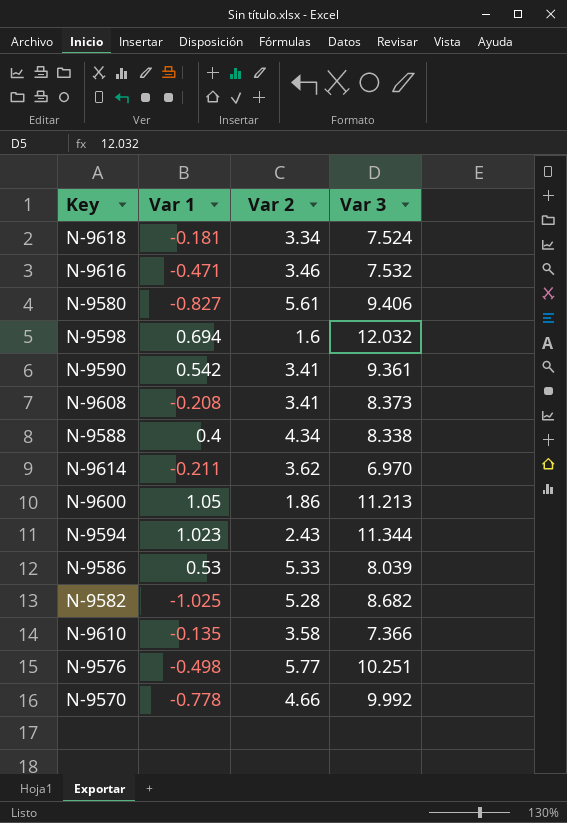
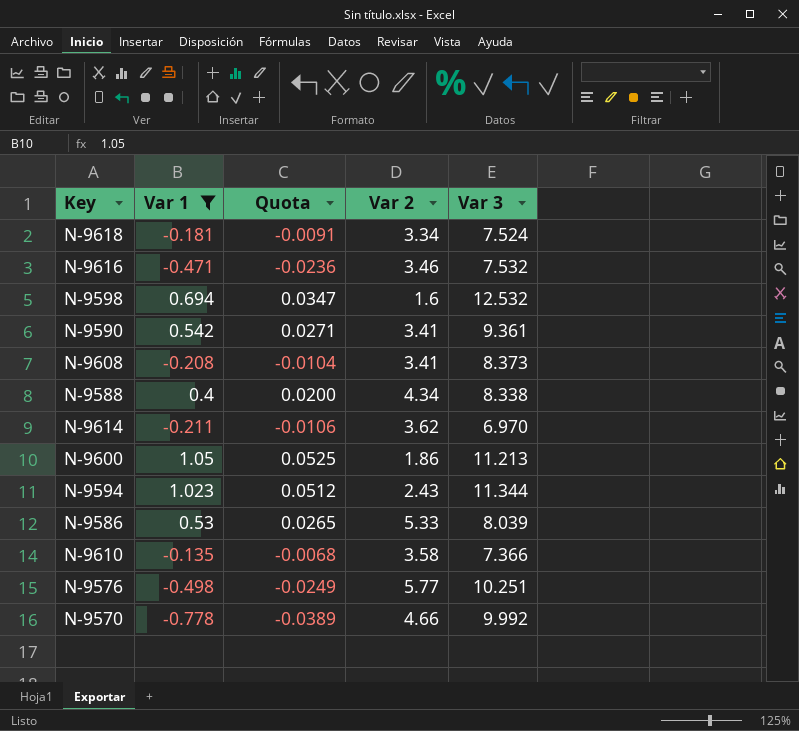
filter: none -> Var 1 >= -0.778
column Quota | formula: none -> [Var 1] * 0.05
N-9598 | Var 3: 12.032 -> 12.532

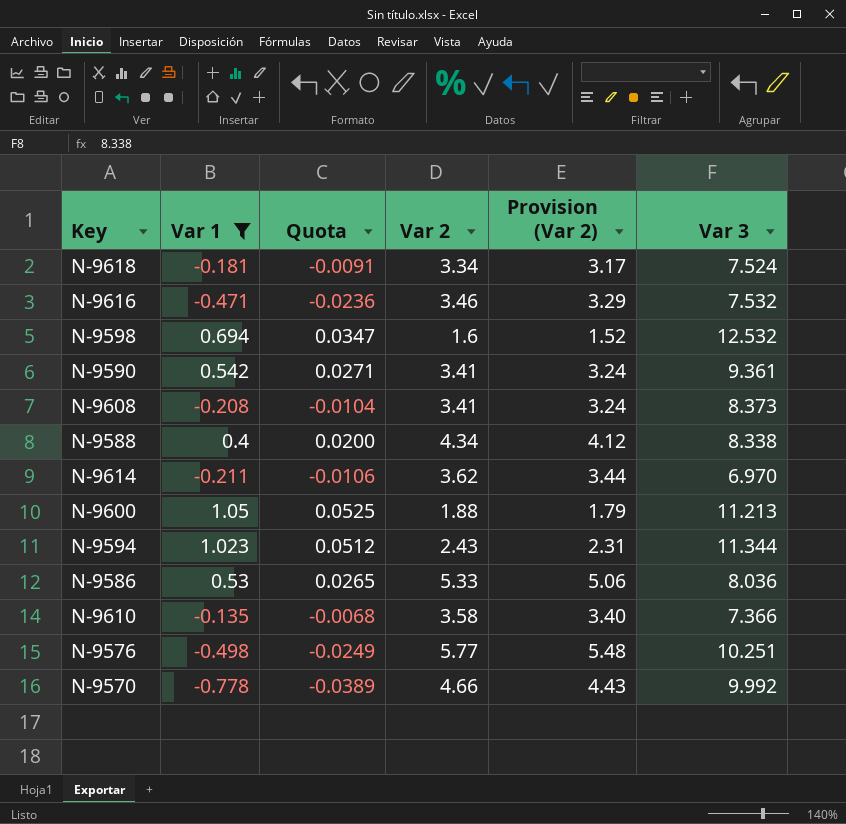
column Provision (Var 2) | formula: none -> [Var 2] * 0.95
N-9600 | Var 2: 1.86 -> 1.88
N-9586 | Var 3: 8.039 -> 8.036

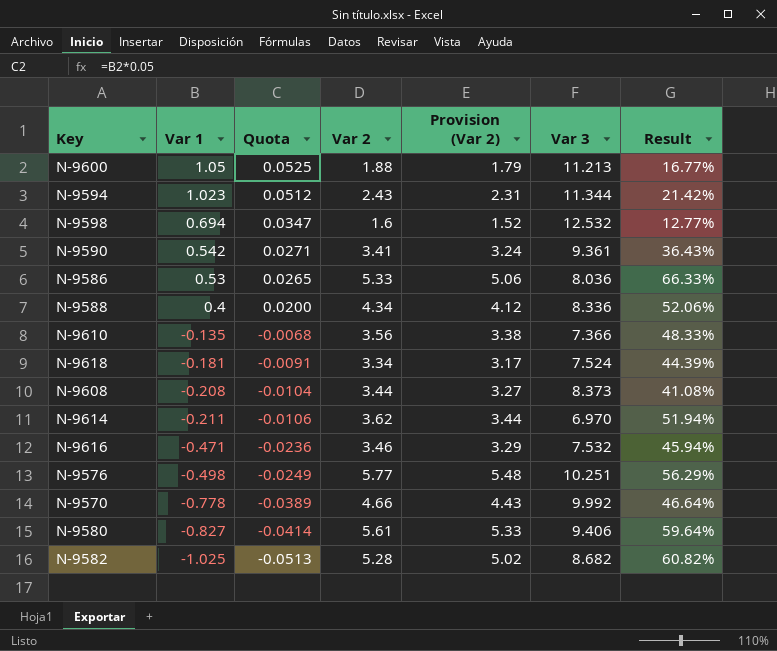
filter: Var 1 >= -0.778 -> none
row order: none -> Var 1 descending
column Result | formula: none -> [Var 2] / [Var 3]
N-9588 | Var 3: 8.338 -> 8.336
N-9610 | Var 2: 3.58 -> 3.56
N-9610 | Provision (Var 2): 3.40 -> 3.38
N-9608 | Var 2: 3.41 -> 3.44
N-9608 | Provision (Var 2): 3.24 -> 3.27

